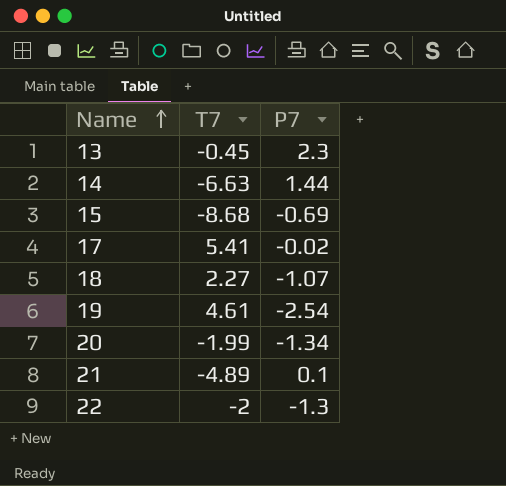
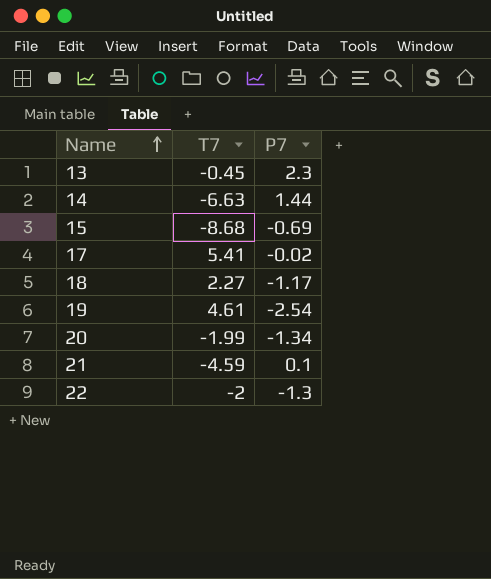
18 | P7: -1.07 -> -1.17
21 | T7: -4.89 -> -4.59

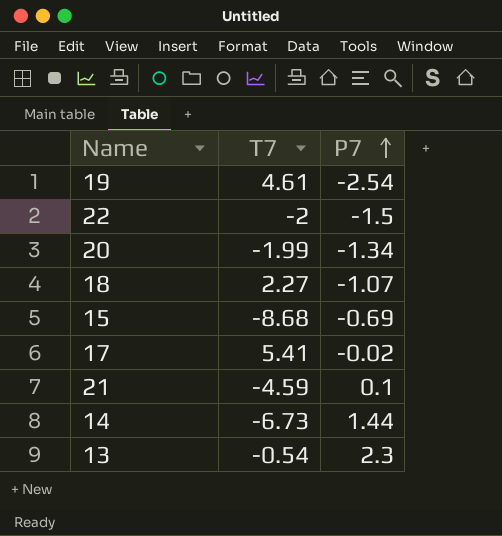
row order: Name ascending -> P7 ascending
22 | P7: -1.3 -> -1.5
18 | P7: -1.17 -> -1.07
14 | T7: -6.63 -> -6.73
13 | T7: -0.45 -> -0.54

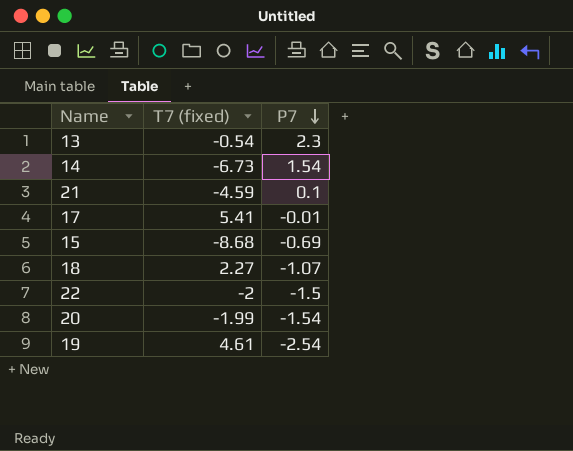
row order: P7 ascending -> P7 descending
column name: T7 -> T7 (fixed)
14 | P7: 1.44 -> 1.54
17 | P7: -0.02 -> -0.01
20 | P7: -1.34 -> -1.54

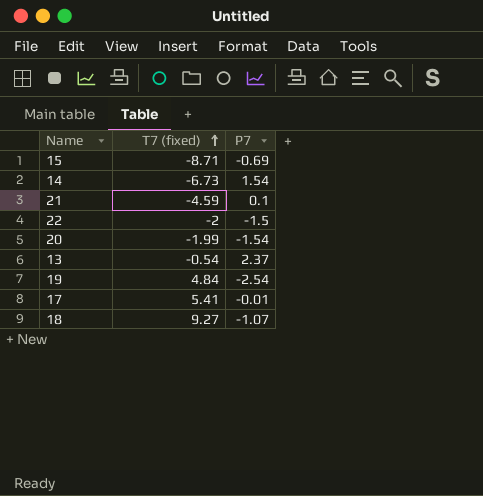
row order: P7 descending -> T7 (fixed) ascending
15 | T7 (fixed): -8.68 -> -8.71
13 | P7: 2.3 -> 2.37
19 | T7 (fixed): 4.61 -> 4.84
18 | T7 (fixed): 2.27 -> 9.27

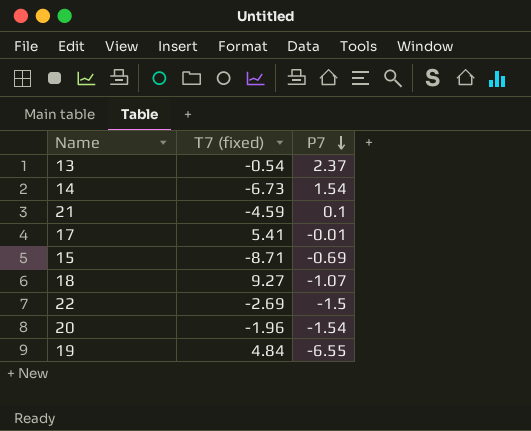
row order: T7 (fixed) ascending -> P7 descending
22 | T7 (fixed): -2 -> -2.69
20 | T7 (fixed): -1.99 -> -1.96
19 | P7: -2.54 -> -6.55

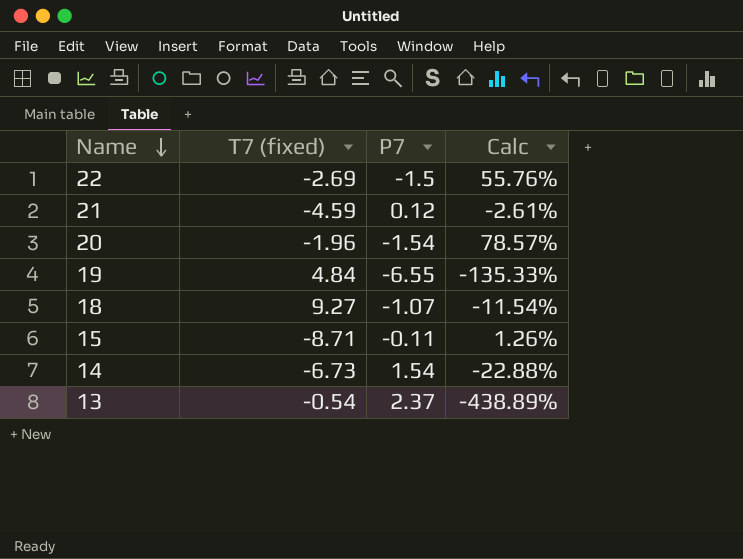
row order: P7 descending -> Name descending
column Calc | formula: none -> [P7] / [T7 (fixed)]
row 17: 5.41 | -0.01 -> none
21 | P7: 0.1 -> 0.12
15 | P7: -0.69 -> -0.11

